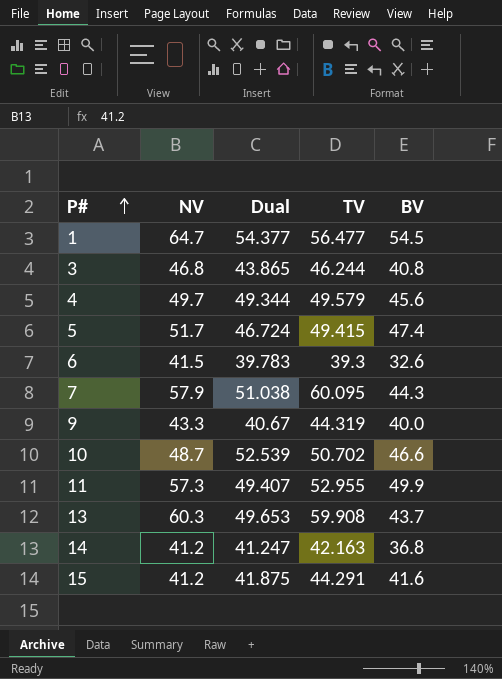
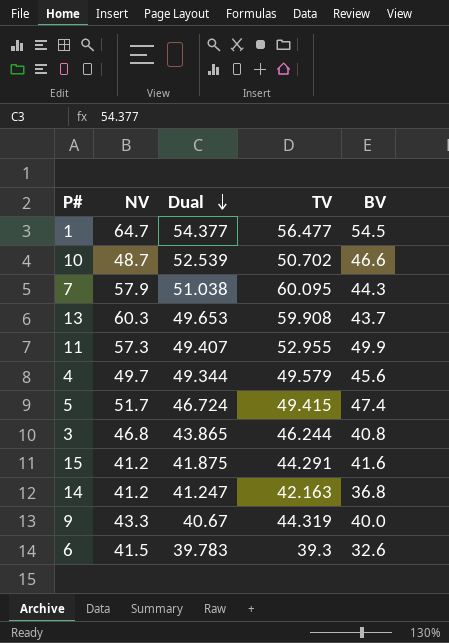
row order: P# ascending -> Dual descending

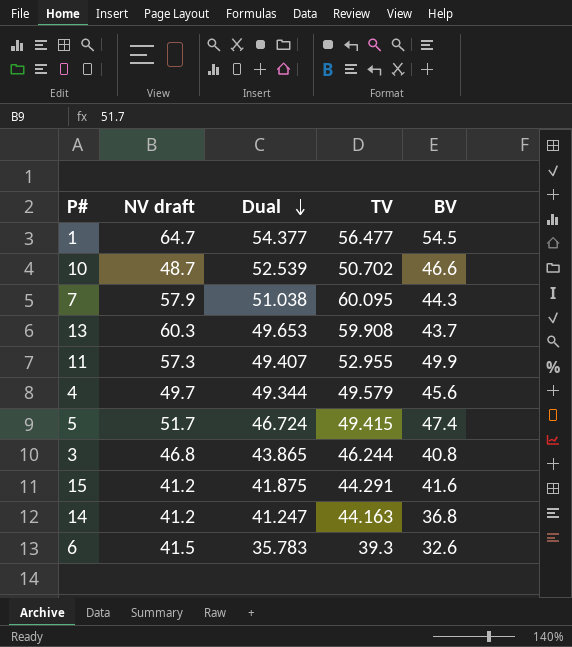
column name: NV -> NV draft
row 9: 43.3 | 40.67 | 44.319 | 40.0 -> none
14 | TV: 42.163 -> 44.163
6 | Dual: 39.783 -> 35.783

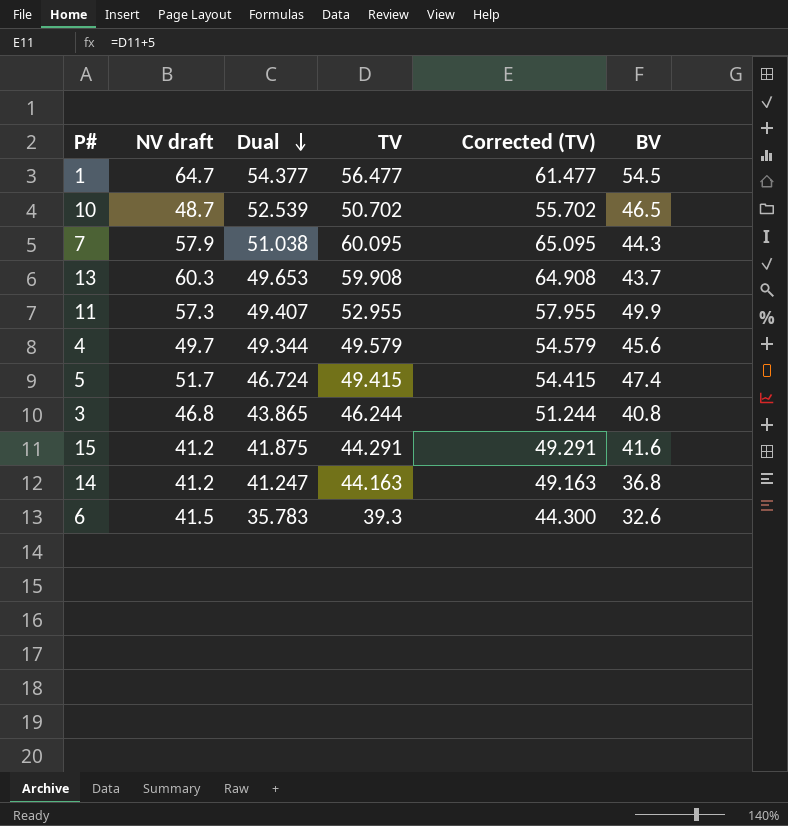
column Corrected (TV) | formula: none -> [TV] + 5
10 | BV: 46.6 -> 46.5

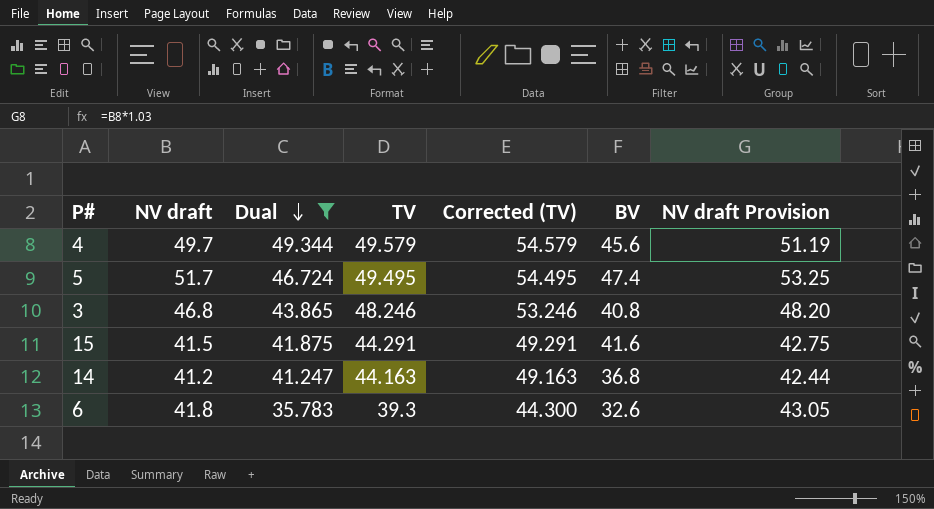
filter: none -> Dual <= 49.344
column NV draft Provision | formula: none -> [NV draft] * 1.03
5 | TV: 49.415 -> 49.495
5 | Corrected (TV): 54.415 -> 54.495
3 | TV: 46.244 -> 48.246
3 | Corrected (TV): 51.244 -> 53.246
15 | NV draft: 41.2 -> 41.5
6 | NV draft: 41.5 -> 41.8

